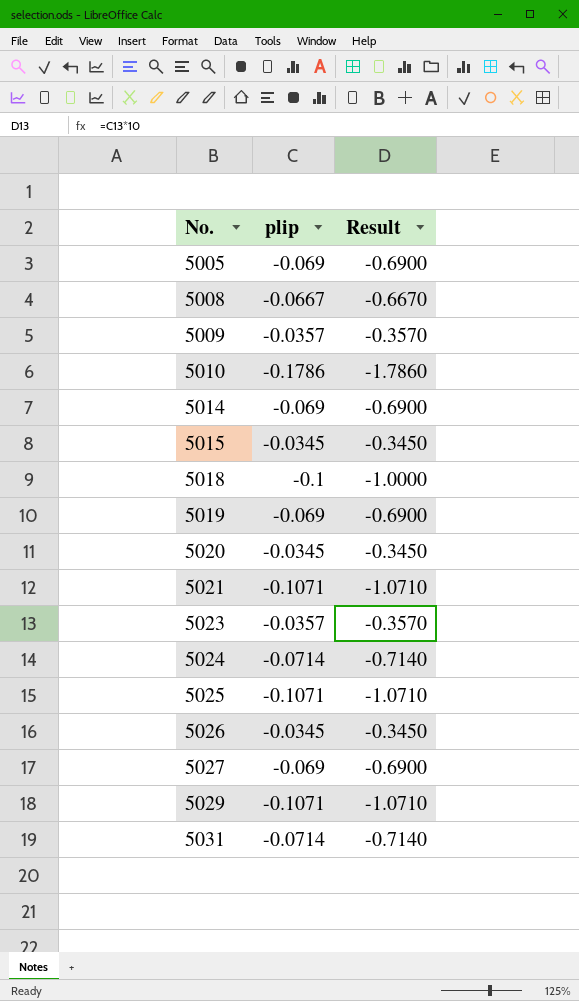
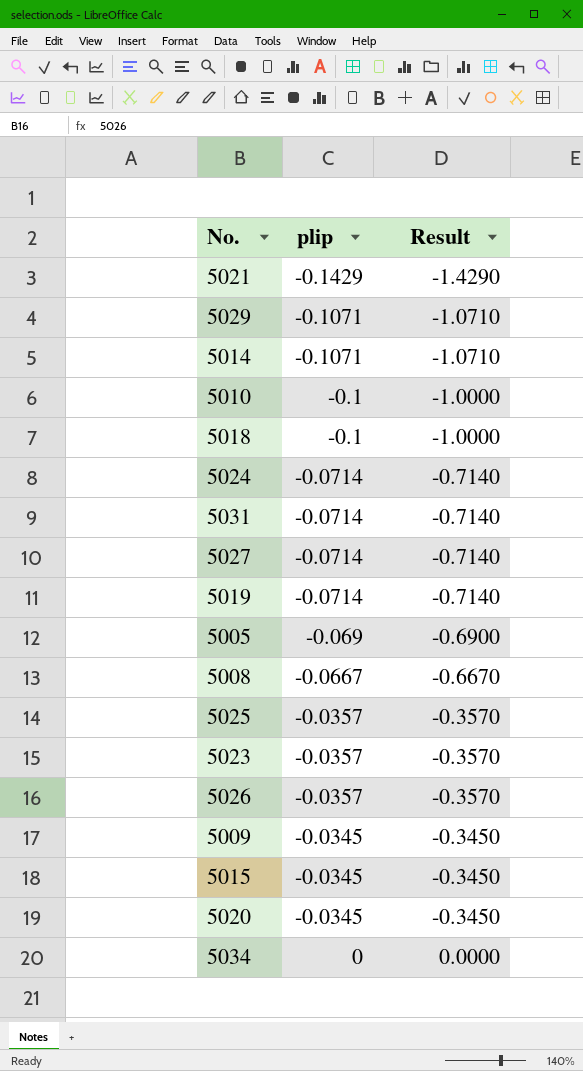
row order: No. ascending -> plip ascending
5021 | plip: -0.1071 -> -0.1429
5021 | Result: -1.0710 -> -1.4290
5014 | plip: -0.069 -> -0.1071
5014 | Result: -0.6900 -> -1.0710
5010 | plip: -0.1786 -> -0.1
5010 | Result: -1.7860 -> -1.0000
5027 | plip: -0.069 -> -0.0714
5027 | Result: -0.6900 -> -0.7140
5019 | plip: -0.069 -> -0.0714
5019 | Result: -0.6900 -> -0.7140
5025 | plip: -0.1071 -> -0.0357
5025 | Result: -1.0710 -> -0.3570
5026 | plip: -0.0345 -> -0.0357
5026 | Result: -0.3450 -> -0.3570
5009 | plip: -0.0357 -> -0.0345
5009 | Result: -0.3570 -> -0.3450
row 5034: none -> 0 | 0.0000

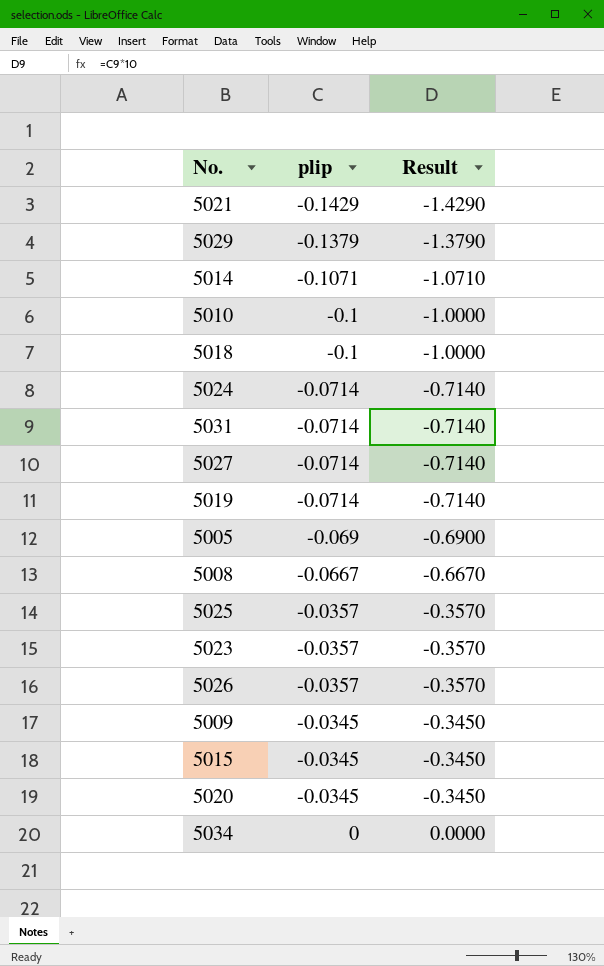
5029 | plip: -0.1071 -> -0.1379
5029 | Result: -1.0710 -> -1.3790

